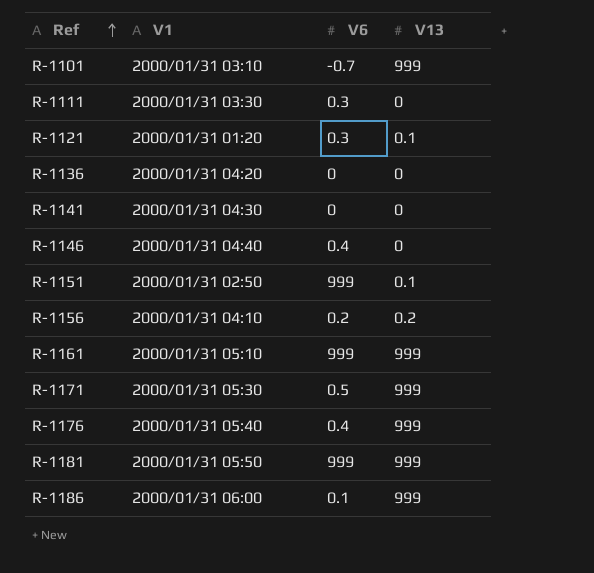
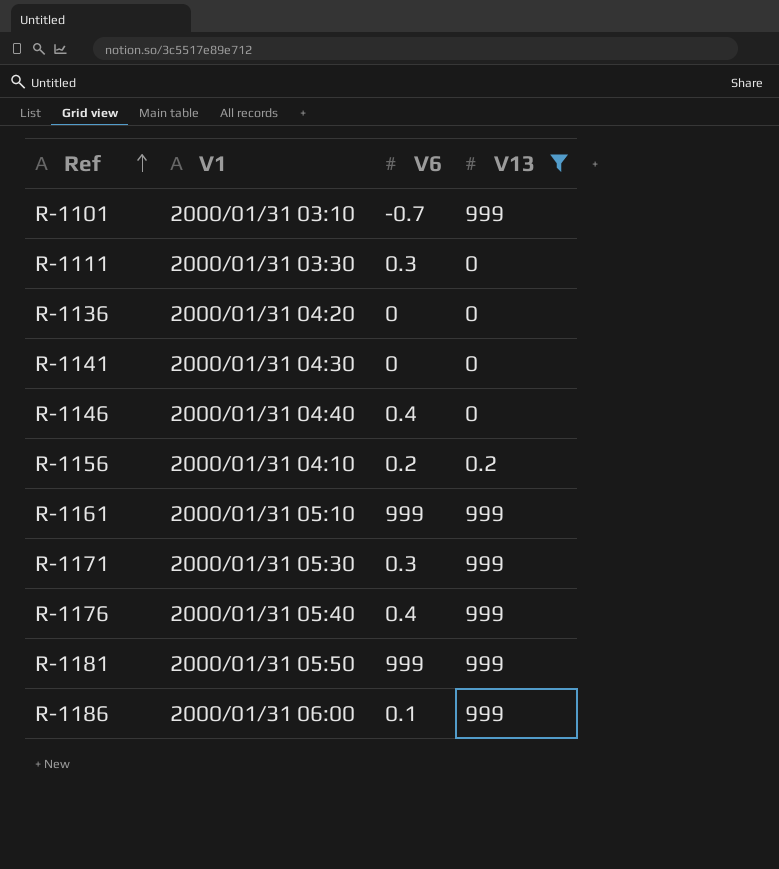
filter: none -> V13 != 0.1
R-1171 | V6: 0.5 -> 0.3

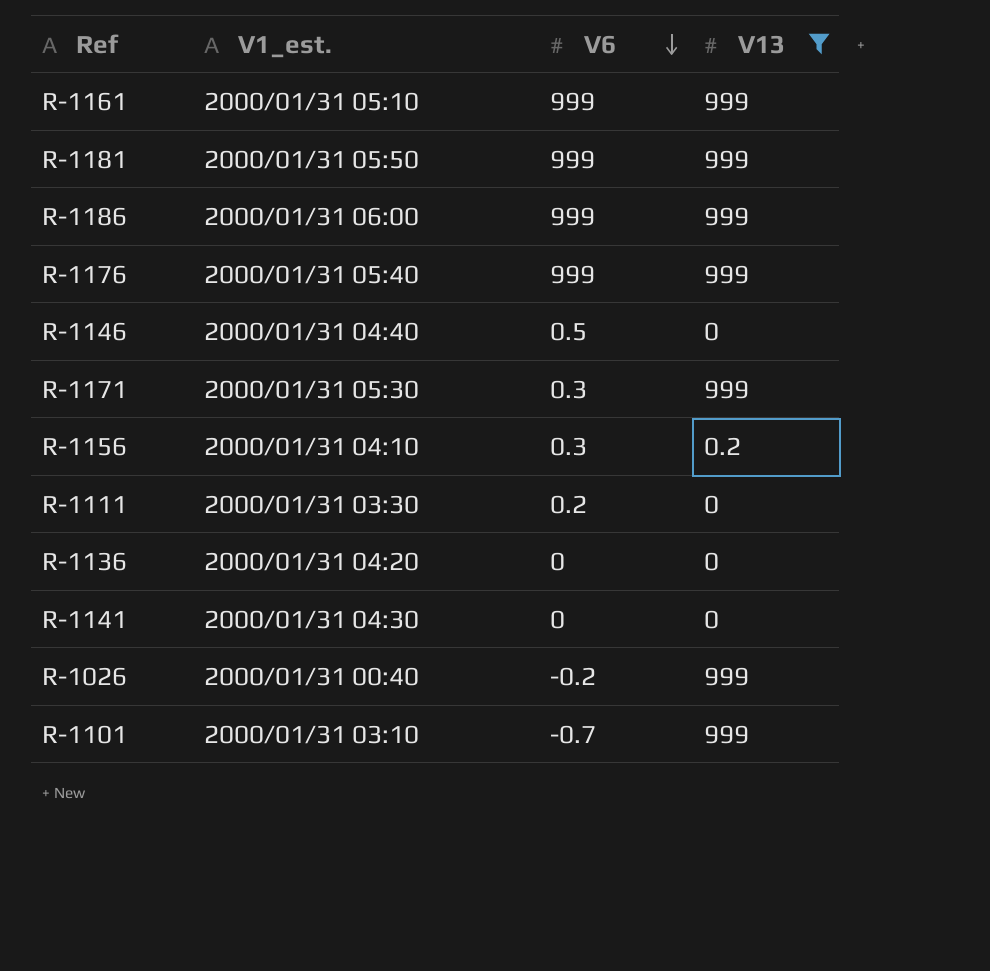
row order: Ref ascending -> V6 descending
column name: V1 -> V1_est.
R-1186 | V6: 0.1 -> 999
R-1176 | V6: 0.4 -> 999
R-1146 | V6: 0.4 -> 0.5
R-1156 | V6: 0.2 -> 0.3
R-1111 | V6: 0.3 -> 0.2
row R-1026: none -> 2000/01/31 00:40 | -0.2 | 999

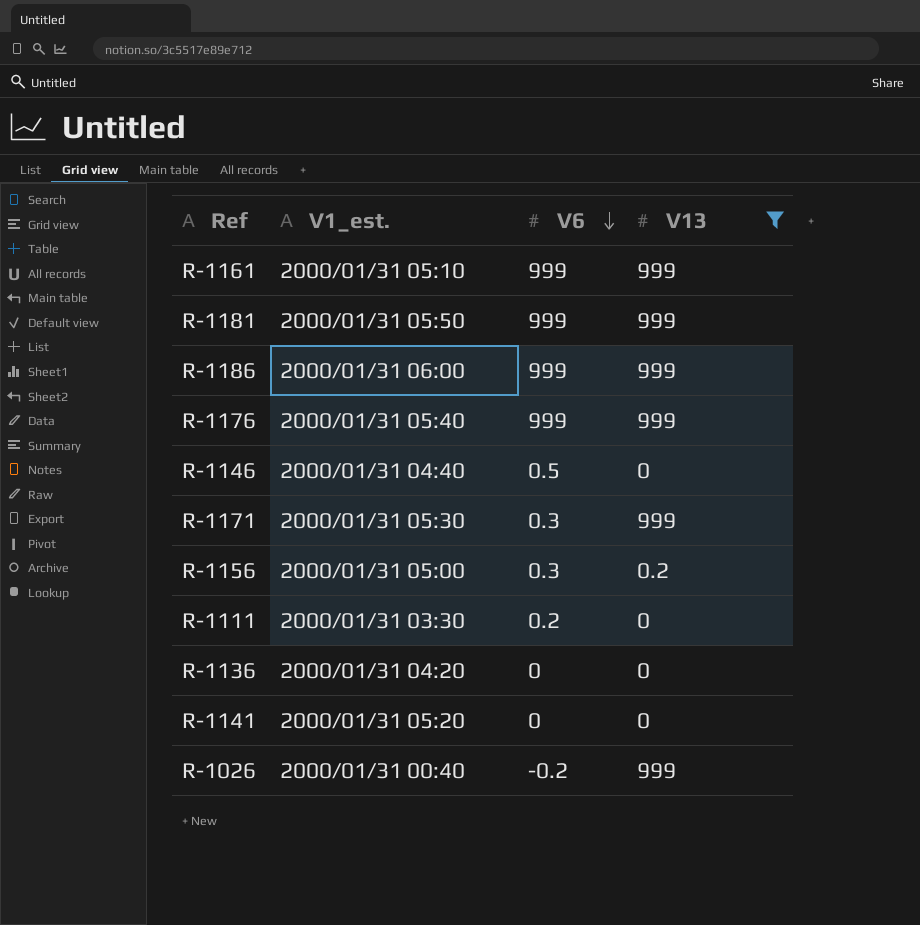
row R-1101: 2000/01/31 03:10 | -0.7 | 999 -> none
R-1156 | V1_est.: 2000/01/31 04:10 -> 2000/01/31 05:00
R-1141 | V1_est.: 2000/01/31 04:30 -> 2000/01/31 05:20

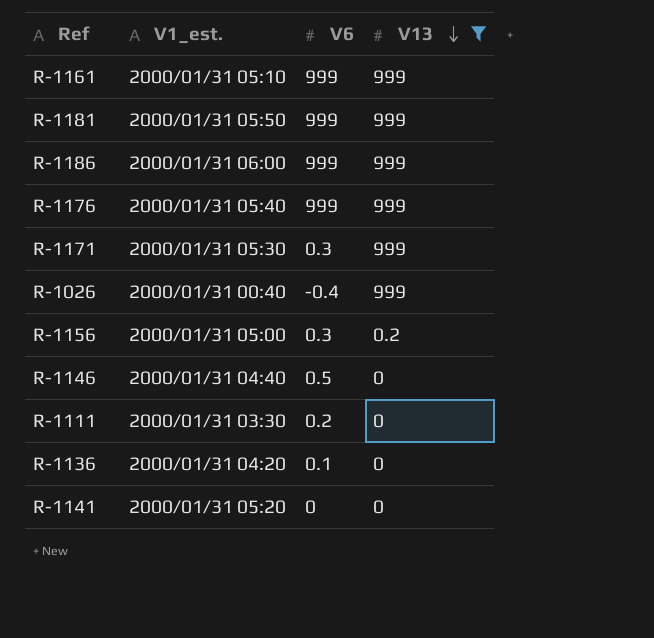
row order: V6 descending -> V13 descending
R-1026 | V6: -0.2 -> -0.4
R-1136 | V6: 0 -> 0.1

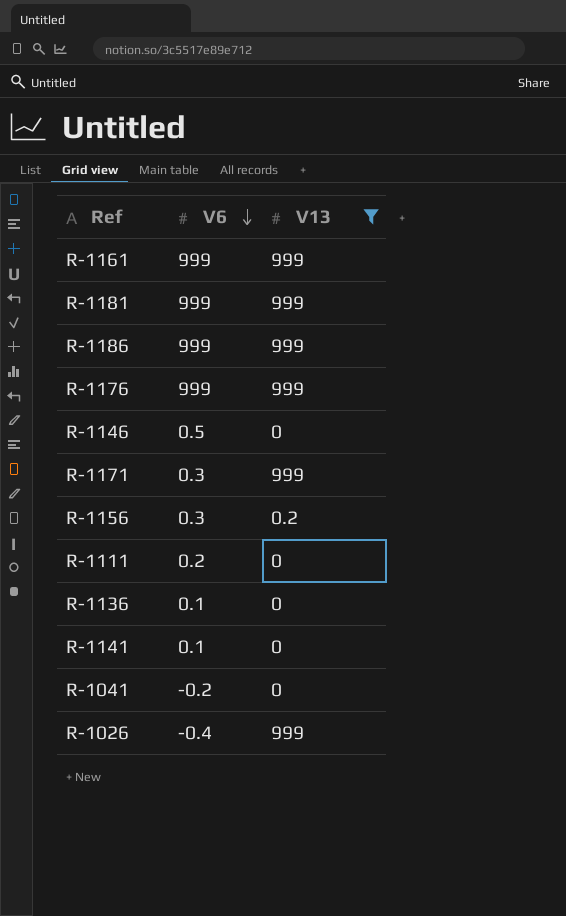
row order: V13 descending -> V6 descending
column V1_est. | position: 2 -> none
R-1141 | V6: 0 -> 0.1
row R-1041: none -> -0.2 | 0

